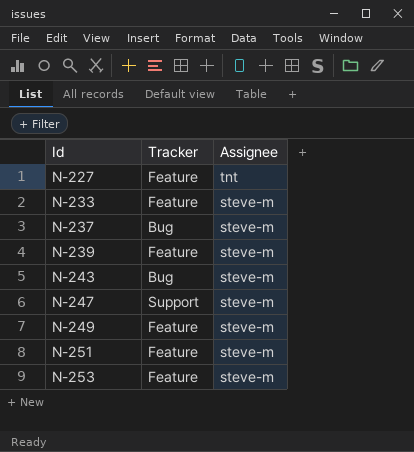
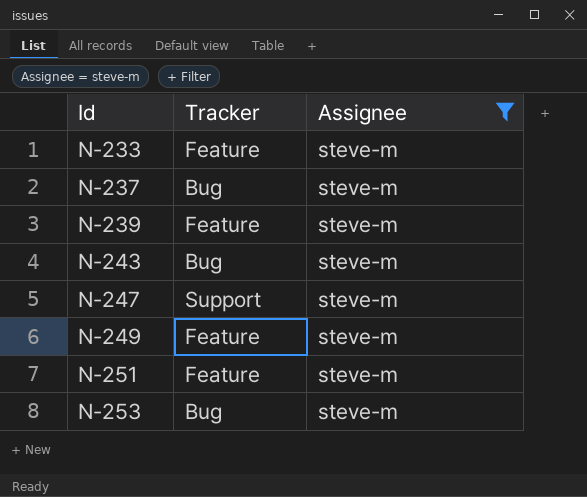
filter: none -> Assignee = steve-m
N-253 | Tracker: Feature -> Bug

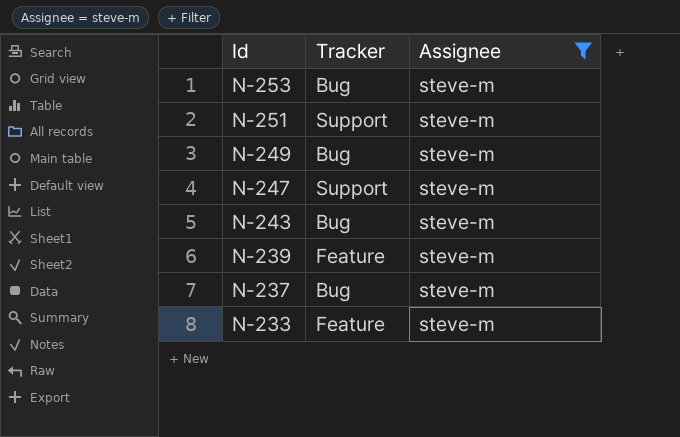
row order: Id ascending -> Id descending
N-251 | Tracker: Feature -> Support
N-249 | Tracker: Feature -> Bug

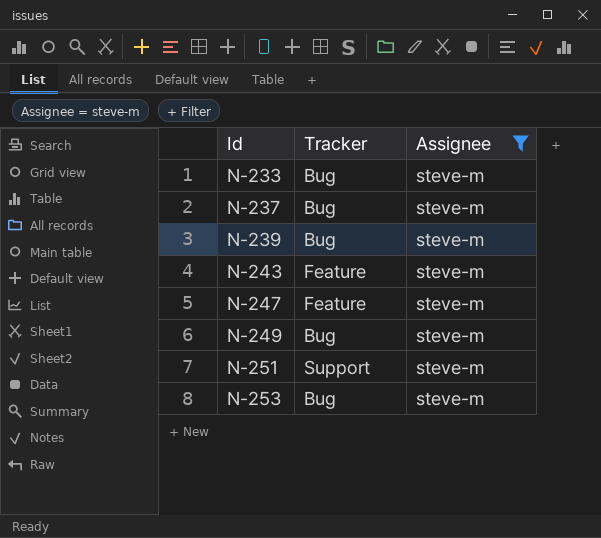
row order: Id descending -> Id ascending
N-233 | Tracker: Feature -> Bug
N-239 | Tracker: Feature -> Bug
N-243 | Tracker: Bug -> Feature
N-247 | Tracker: Support -> Feature

